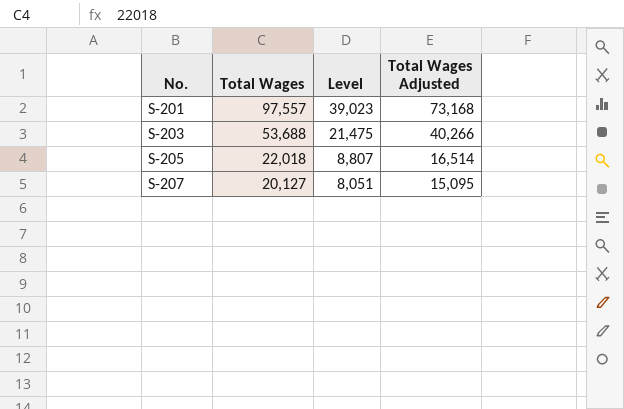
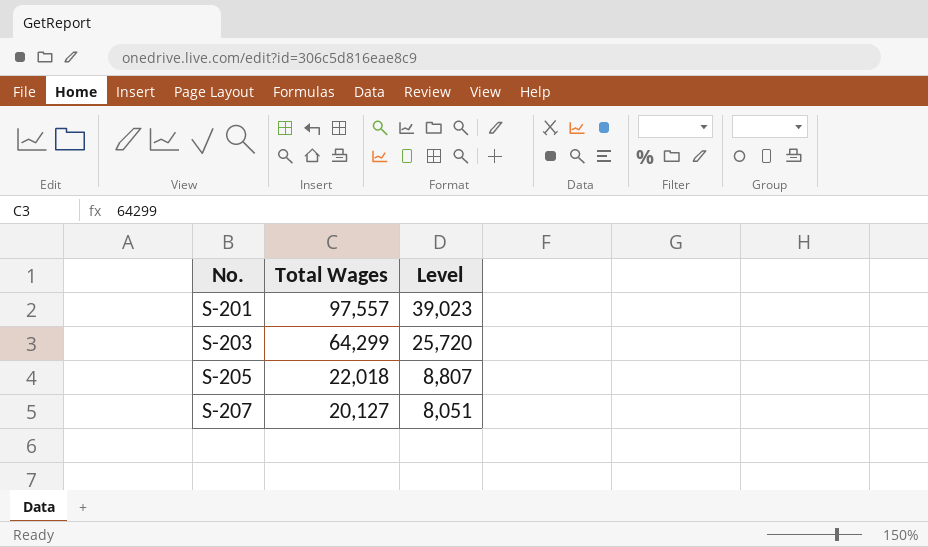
column Total Wages Adjusted | formula: [Total Wages] * 0.75 -> none
S-203 | Total Wages: 53,688 -> 64,299
S-203 | Level: 21,475 -> 25,720

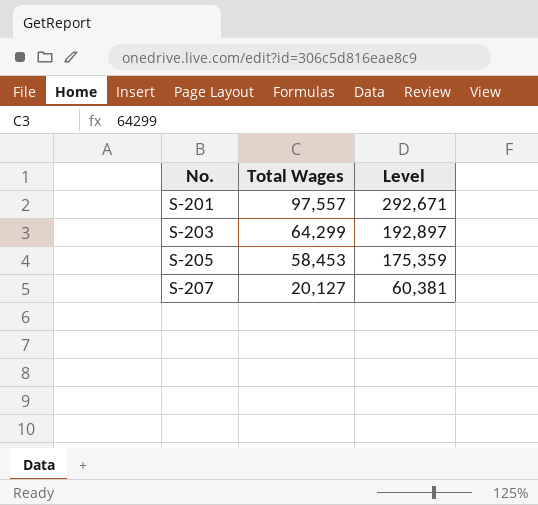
column Level | formula: [Total Wages] * 0.4 -> [Total Wages] * 3
S-205 | Total Wages: 22,018 -> 58,453

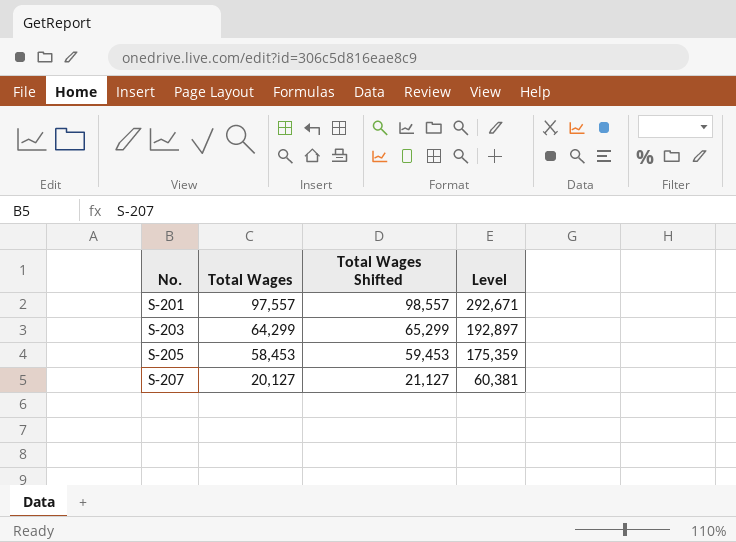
column Total Wages Shifted | formula: none -> [Total Wages] + 1000

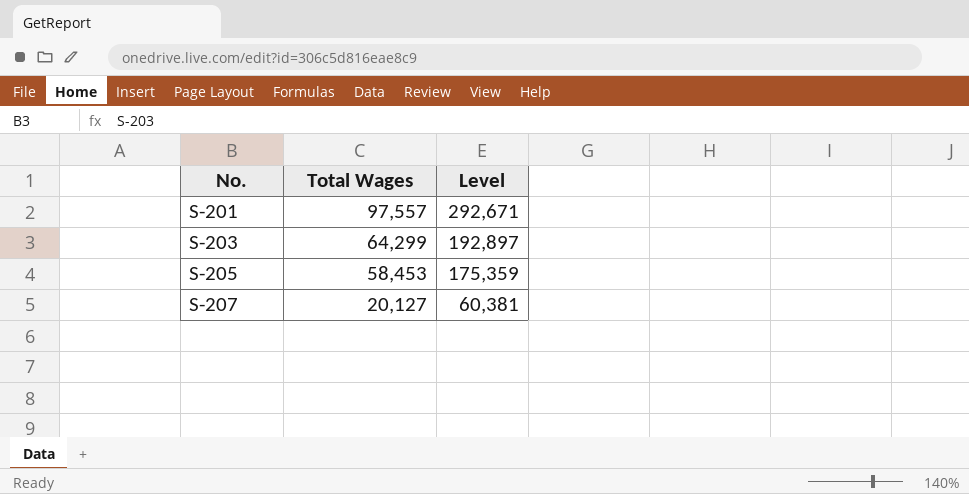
column Total Wages Shifted | formula: [Total Wages] + 1000 -> none

